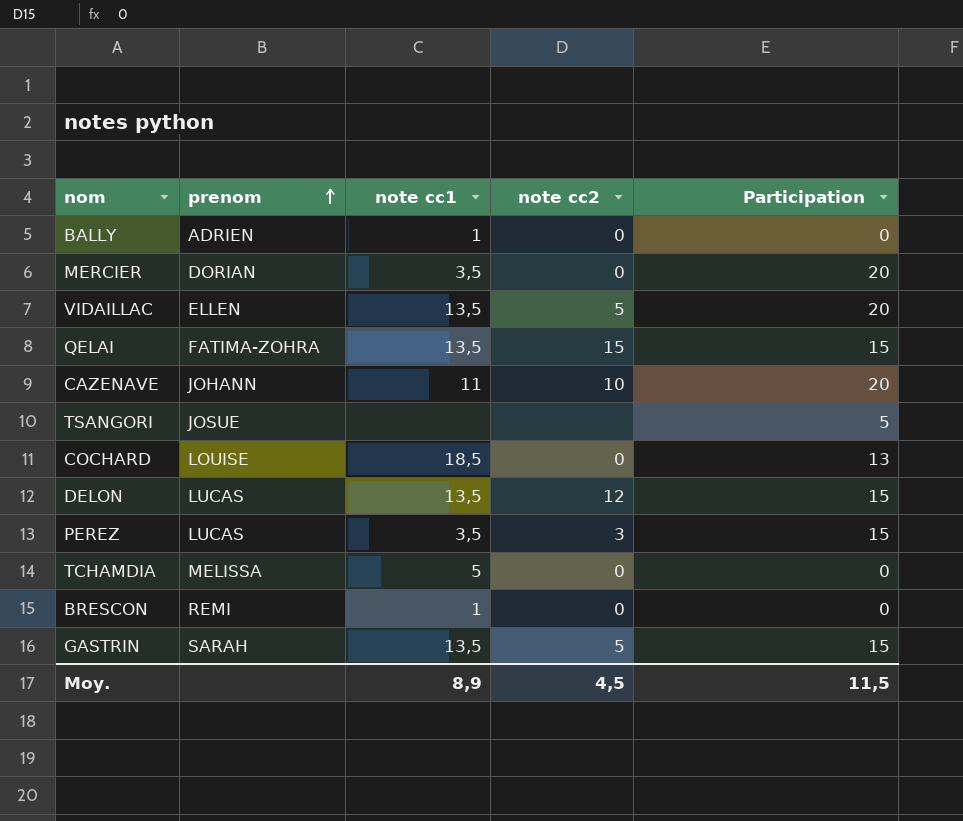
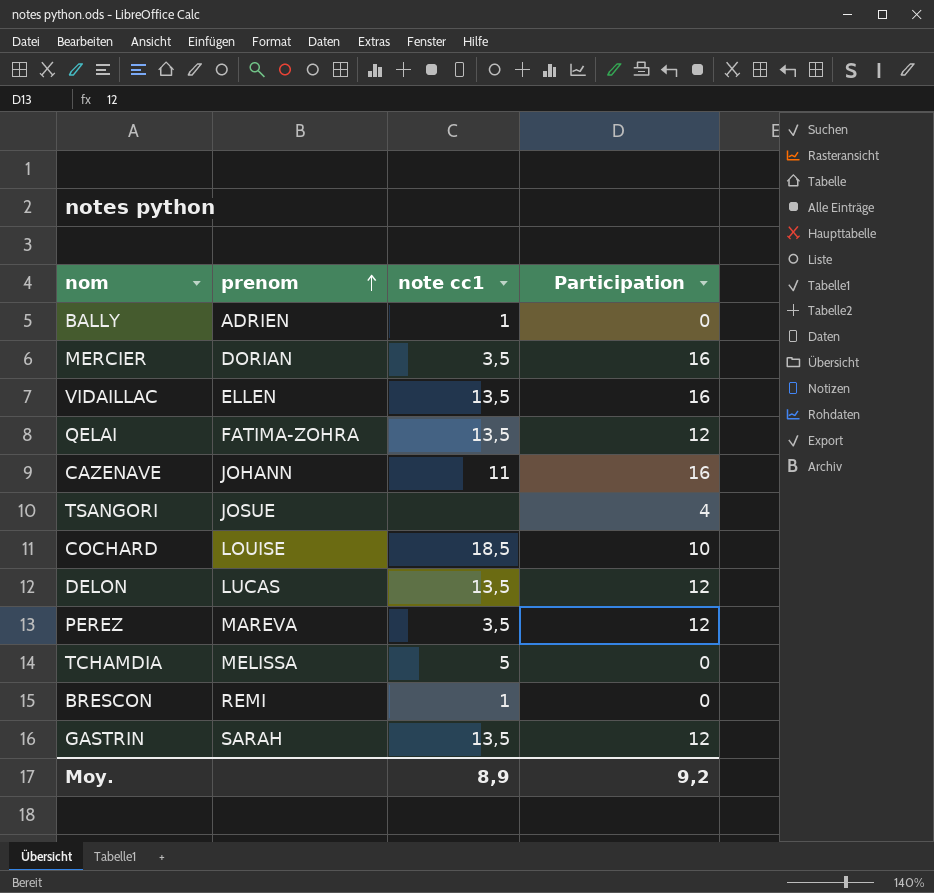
column note cc2 | position: 4 -> none
MERCIER | Participation: 20 -> 16
VIDAILLAC | Participation: 20 -> 16
QELAI | Participation: 15 -> 12
CAZENAVE | Participation: 20 -> 16
TSANGORI | Participation: 5 -> 4
COCHARD | Participation: 13 -> 10
DELON | Participation: 15 -> 12
PEREZ | prenom: LUCAS -> MAREVA
PEREZ | Participation: 15 -> 12
GASTRIN | Participation: 15 -> 12
Moy. | Participation: 11,5 -> 9,2

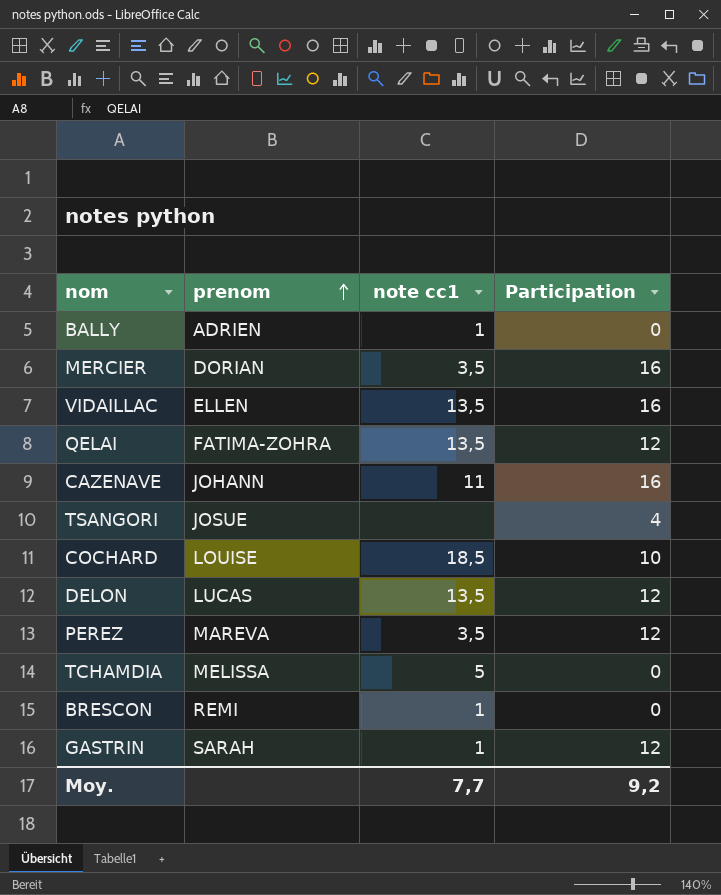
GASTRIN | note cc1: 13,5 -> 1
Moy. | note cc1: 8,9 -> 7,7

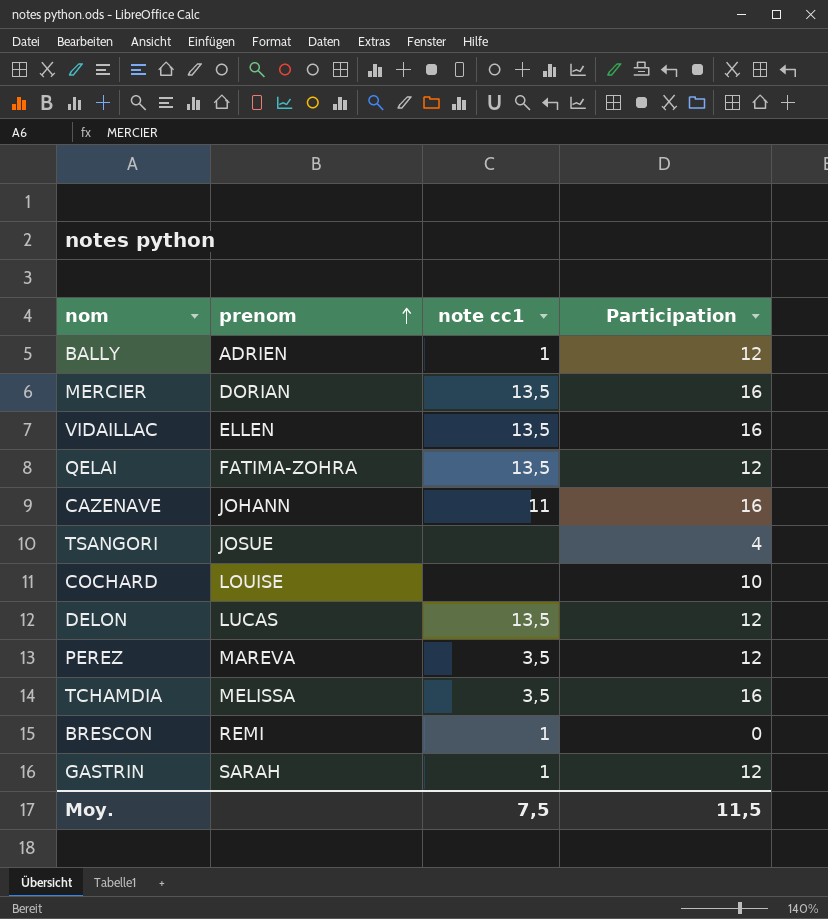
BALLY | Participation: 0 -> 12
MERCIER | note cc1: 3,5 -> 13,5
COCHARD | note cc1: 18,5 -> none
TCHAMDIA | note cc1: 5 -> 3,5
TCHAMDIA | Participation: 0 -> 16
Moy. | note cc1: 7,7 -> 7,5
Moy. | Participation: 9,2 -> 11,5

